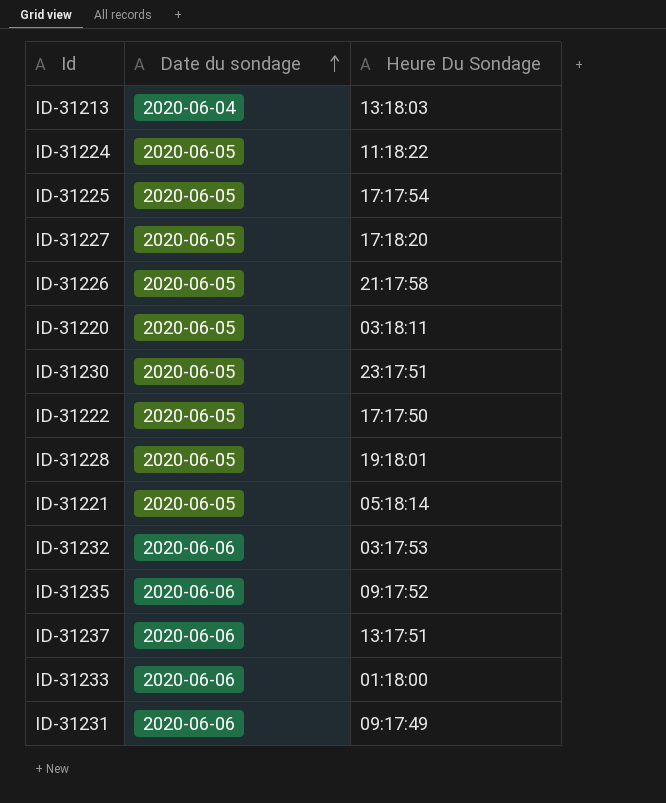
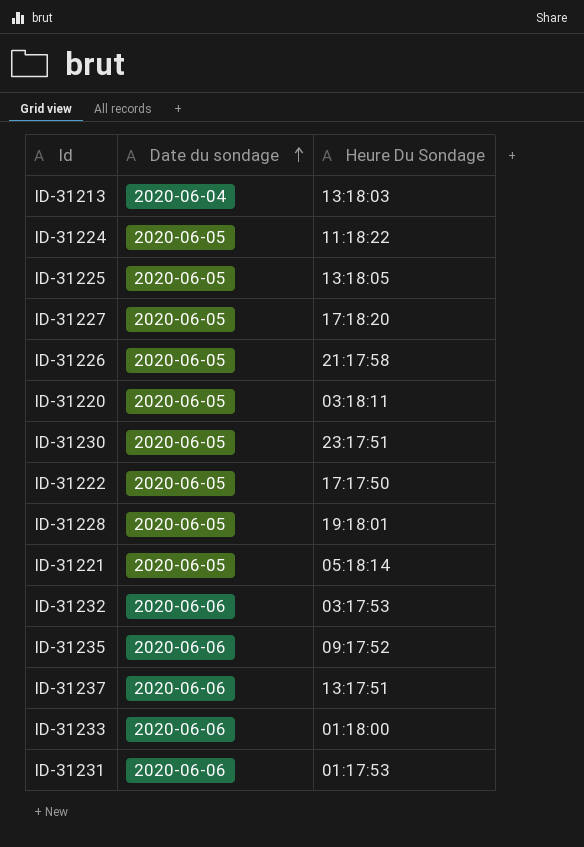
ID-31225 | Heure Du Sondage: 17:17:54 -> 13:18:05
ID-31231 | Heure Du Sondage: 09:17:49 -> 01:17:53

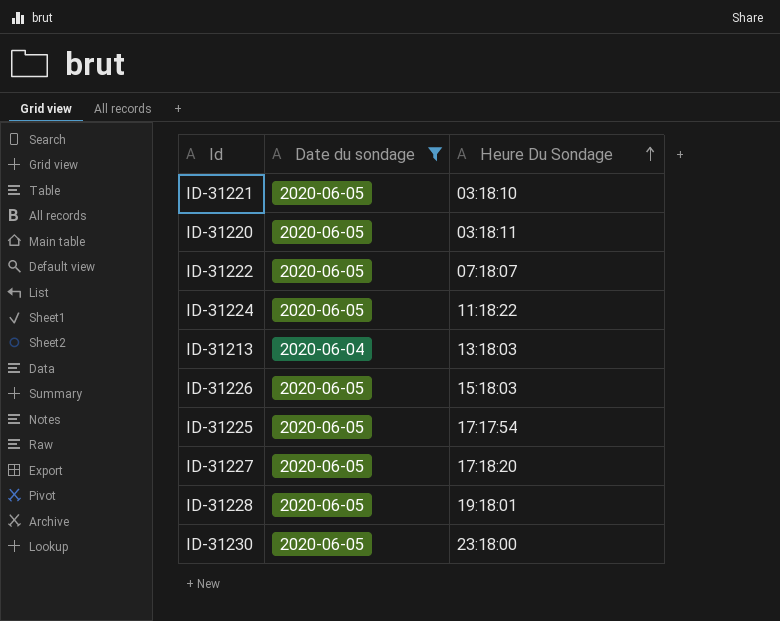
filter: none -> Date du sondage != 2020-06-06
row order: Date du sondage ascending -> Heure Du Sondage ascending
ID-31221 | Heure Du Sondage: 05:18:14 -> 03:18:10
ID-31222 | Heure Du Sondage: 17:17:50 -> 07:18:07
ID-31226 | Heure Du Sondage: 21:17:58 -> 15:18:03
ID-31225 | Heure Du Sondage: 13:18:05 -> 17:17:54
ID-31230 | Heure Du Sondage: 23:17:51 -> 23:18:00

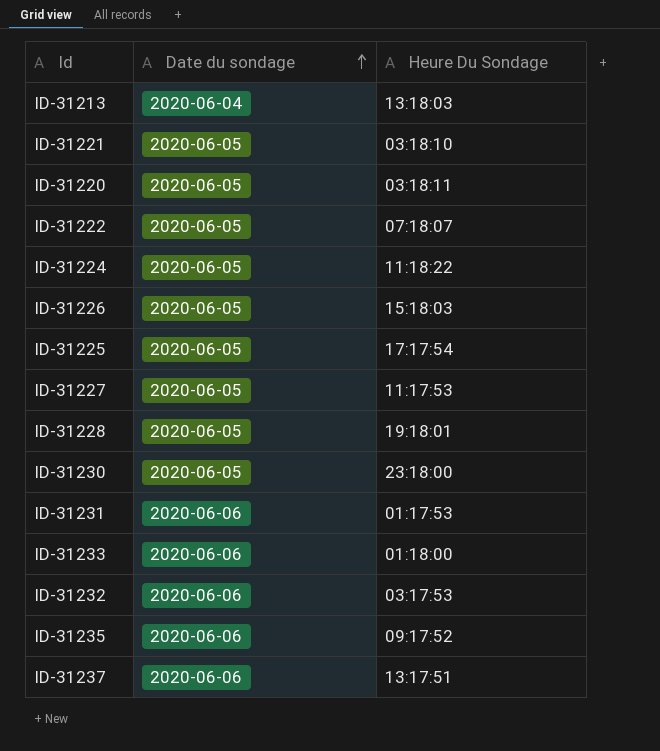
filter: Date du sondage != 2020-06-06 -> none
row order: Heure Du Sondage ascending -> Date du sondage ascending
ID-31227 | Heure Du Sondage: 17:18:20 -> 11:17:53

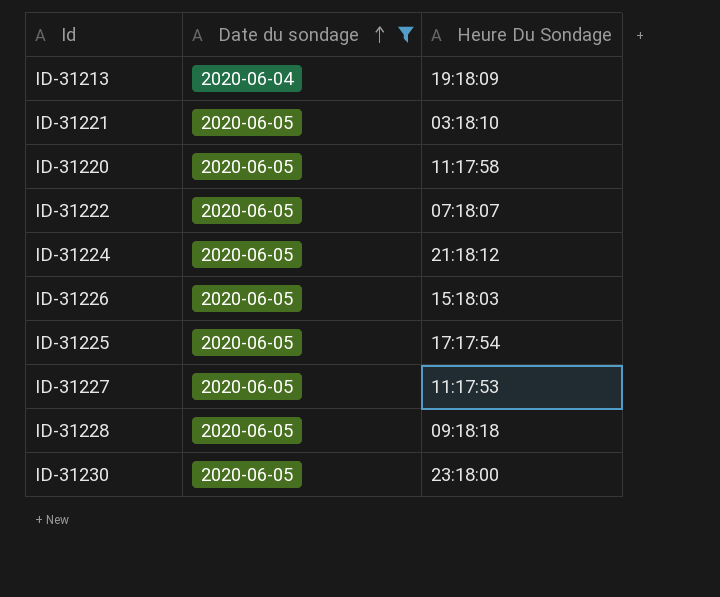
filter: none -> Date du sondage != 2020-06-06
ID-31213 | Heure Du Sondage: 13:18:03 -> 19:18:09
ID-31220 | Heure Du Sondage: 03:18:11 -> 11:17:58
ID-31224 | Heure Du Sondage: 11:18:22 -> 21:18:12
ID-31228 | Heure Du Sondage: 19:18:01 -> 09:18:18

